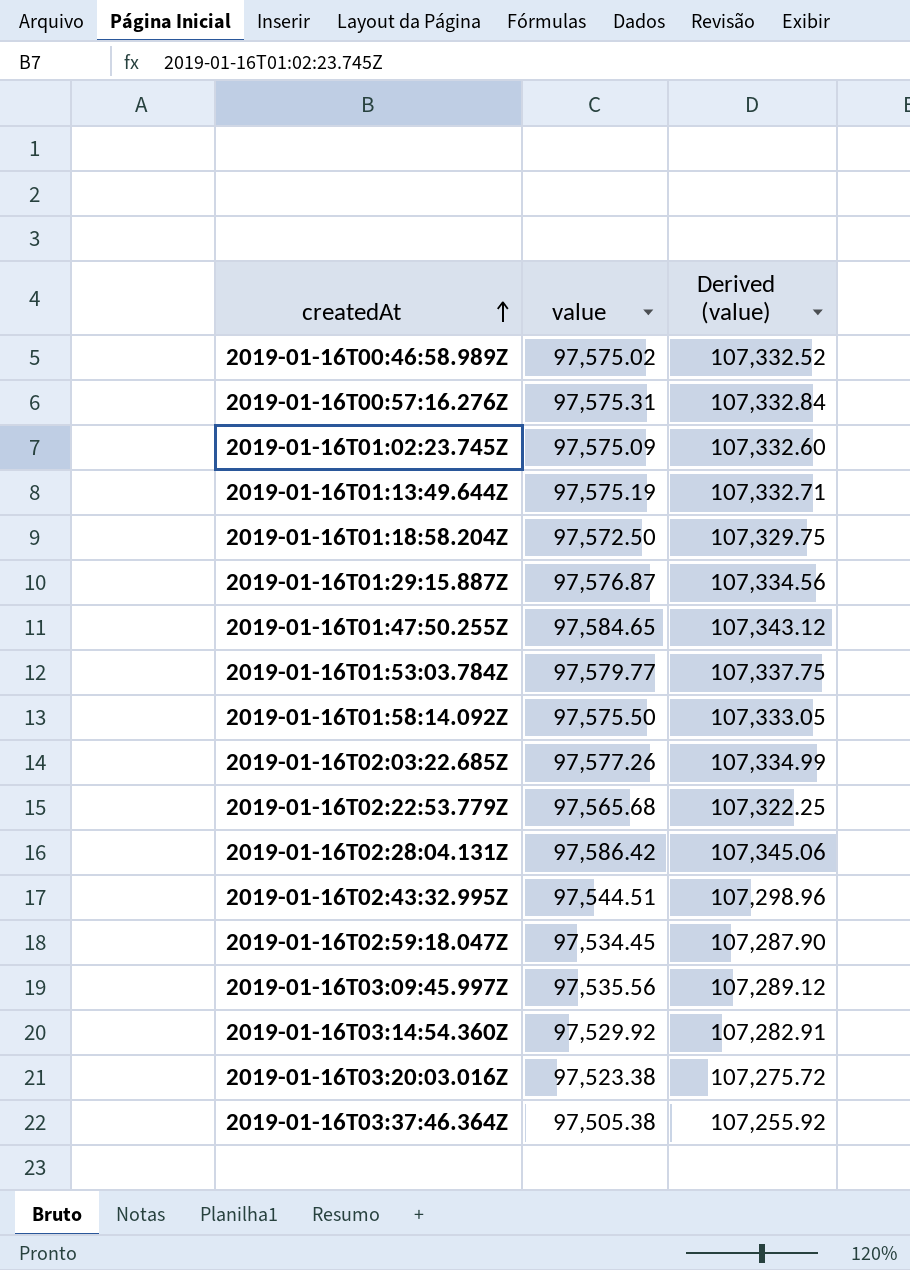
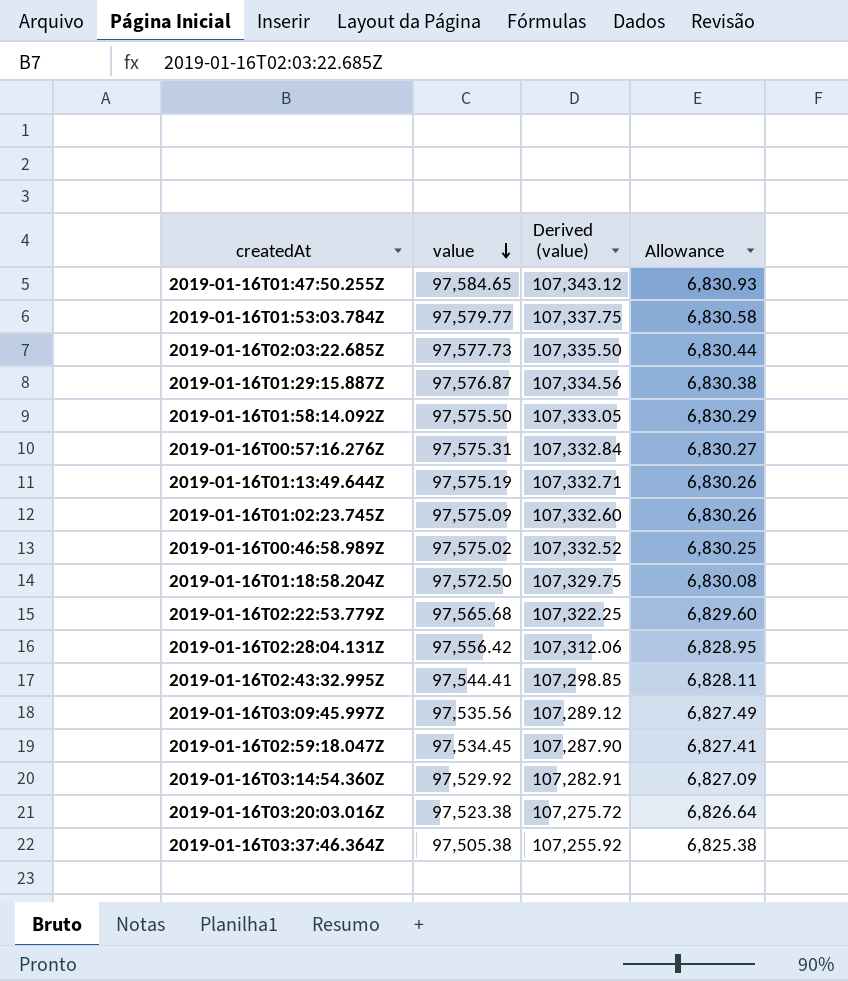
row order: createdAt ascending -> value descending
column Allowance | formula: none -> [value] * 0.07
2019-01-16T02:03:22.685Z | value: 97,577.26 -> 97,577.73
2019-01-16T02:03:22.685Z | Derived (value): 107,334.99 -> 107,335.50
2019-01-16T02:28:04.131Z | value: 97,586.42 -> 97,556.42
2019-01-16T02:28:04.131Z | Derived (value): 107,345.06 -> 107,312.06
2019-01-16T02:43:32.995Z | value: 97,544.51 -> 97,544.41
2019-01-16T02:43:32.995Z | Derived (value): 107,298.96 -> 107,298.85

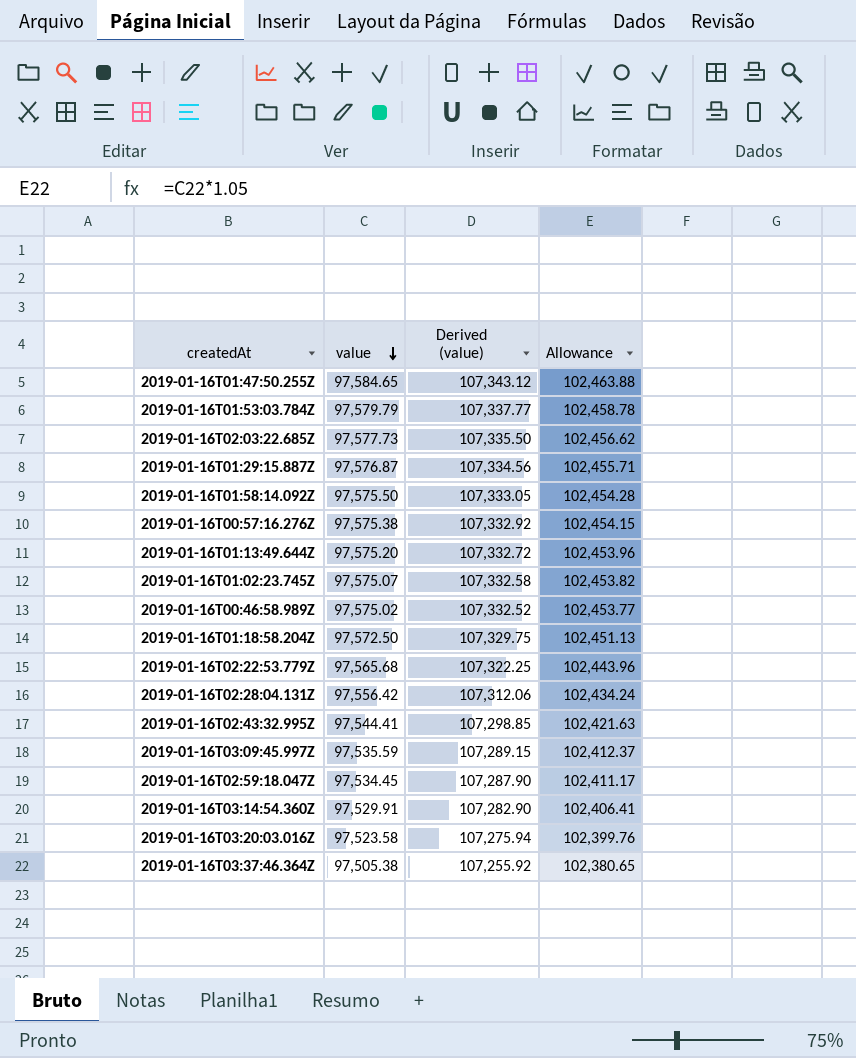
column Allowance | formula: [value] * 0.07 -> [value] * 1.05
2019-01-16T01:53:03.784Z | value: 97,579.77 -> 97,579.79
2019-01-16T01:53:03.784Z | Derived (value): 107,337.75 -> 107,337.77
2019-01-16T00:57:16.276Z | value: 97,575.31 -> 97,575.38
2019-01-16T00:57:16.276Z | Derived (value): 107,332.84 -> 107,332.92
2019-01-16T01:13:49.644Z | value: 97,575.19 -> 97,575.20
2019-01-16T01:13:49.644Z | Derived (value): 107,332.71 -> 107,332.72
2019-01-16T01:02:23.745Z | value: 97,575.09 -> 97,575.07
2019-01-16T01:02:23.745Z | Derived (value): 107,332.60 -> 107,332.58
2019-01-16T03:09:45.997Z | value: 97,535.56 -> 97,535.59
2019-01-16T03:09:45.997Z | Derived (value): 107,289.12 -> 107,289.15
2019-01-16T03:14:54.360Z | value: 97,529.92 -> 97,529.91
2019-01-16T03:14:54.360Z | Derived (value): 107,282.91 -> 107,282.90
2019-01-16T03:20:03.016Z | value: 97,523.38 -> 97,523.58
2019-01-16T03:20:03.016Z | Derived (value): 107,275.72 -> 107,275.94

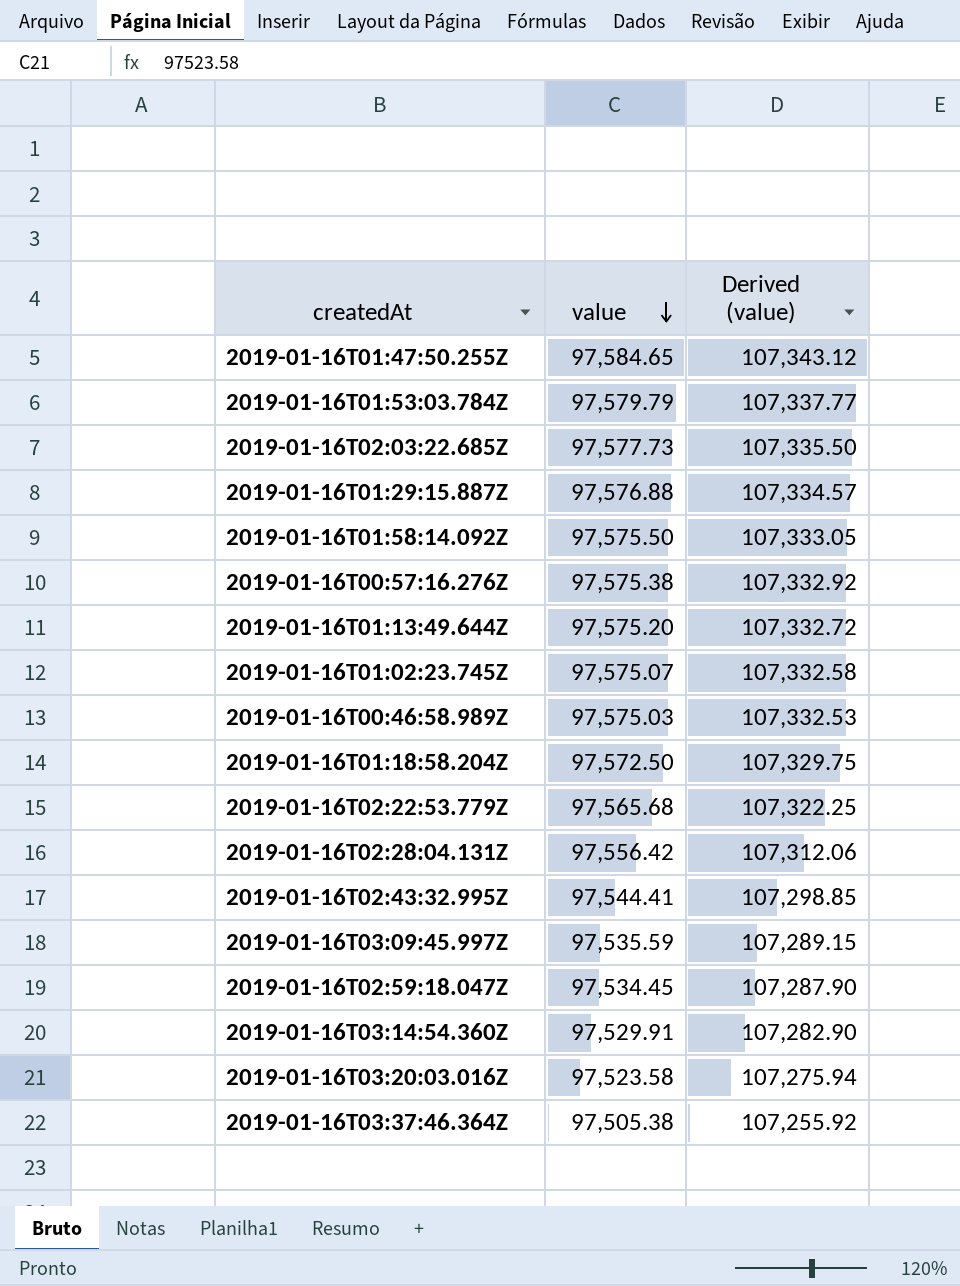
column Allowance | formula: [value] * 1.05 -> none
2019-01-16T01:29:15.887Z | value: 97,576.87 -> 97,576.88
2019-01-16T01:29:15.887Z | Derived (value): 107,334.56 -> 107,334.57
2019-01-16T00:46:58.989Z | value: 97,575.02 -> 97,575.03
2019-01-16T00:46:58.989Z | Derived (value): 107,332.52 -> 107,332.53

